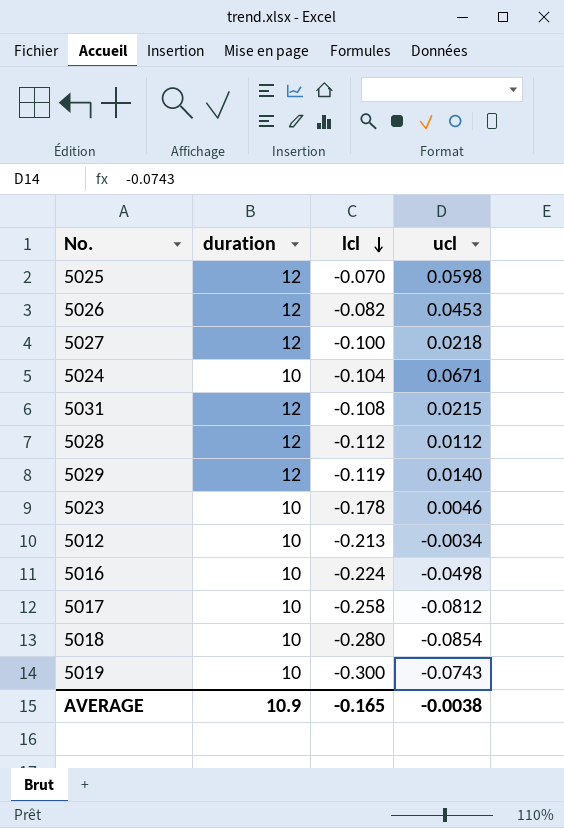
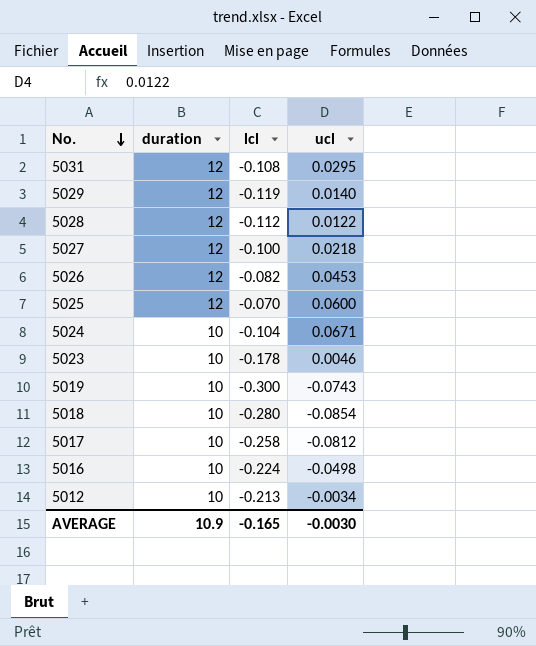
row order: lcl descending -> No. descending
5031 | ucl: 0.0215 -> 0.0295
5028 | ucl: 0.0112 -> 0.0122
5025 | ucl: 0.0598 -> 0.0600
AVERAGE | ucl: -0.0038 -> -0.0030

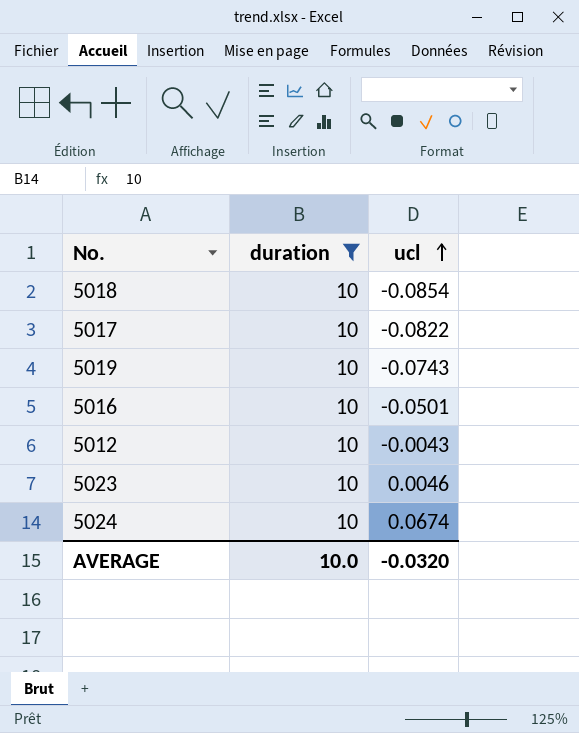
filter: none -> duration = 10
row order: No. descending -> ucl ascending
column lcl | position: 3 -> none
5017 | ucl: -0.0812 -> -0.0822
5016 | ucl: -0.0498 -> -0.0501
5012 | ucl: -0.0034 -> -0.0043
5024 | ucl: 0.0671 -> 0.0674
AVERAGE | duration: 10.9 -> 10.0
AVERAGE | ucl: -0.0030 -> -0.0320

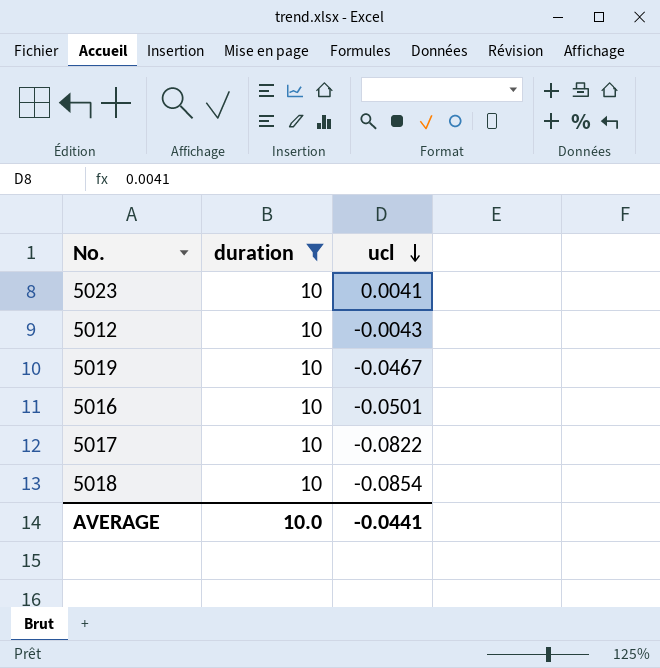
row order: ucl ascending -> ucl descending
row 5024: 10 | 0.0674 -> none
5023 | ucl: 0.0046 -> 0.0041
5019 | ucl: -0.0743 -> -0.0467
AVERAGE | ucl: -0.0320 -> -0.0441

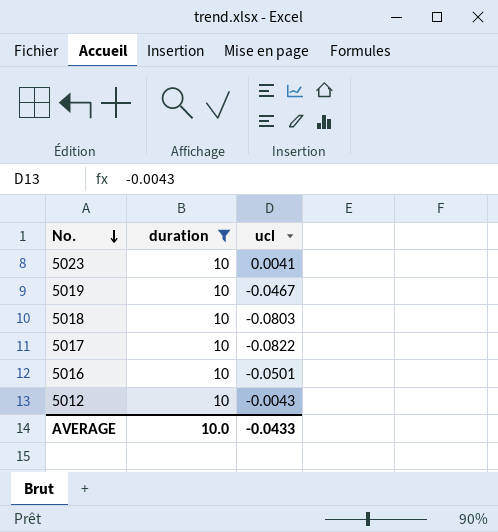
row order: ucl descending -> No. descending
5018 | ucl: -0.0854 -> -0.0803
AVERAGE | ucl: -0.0441 -> -0.0433

